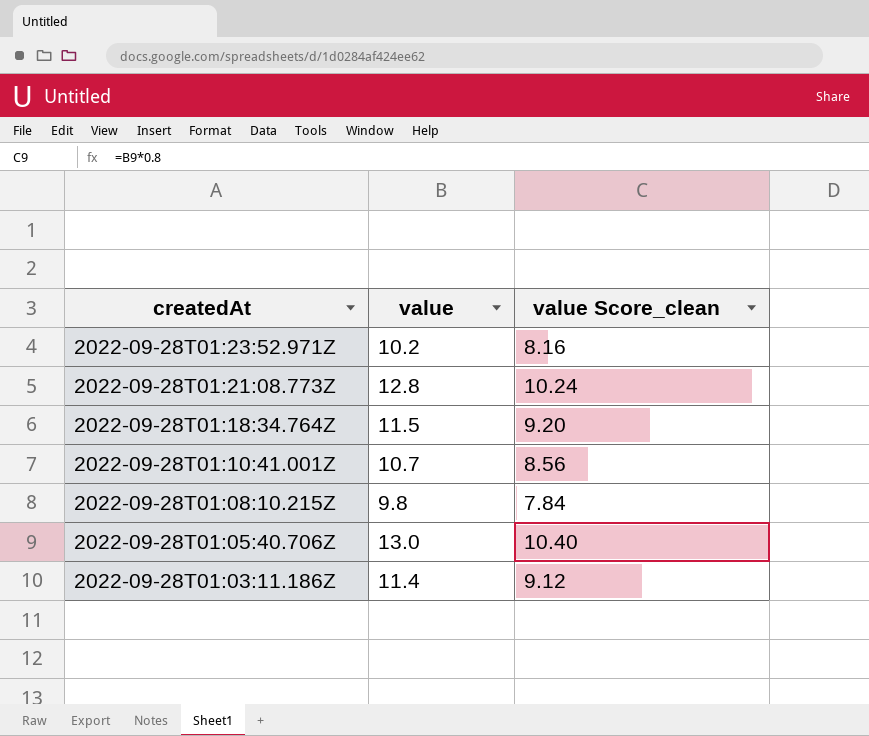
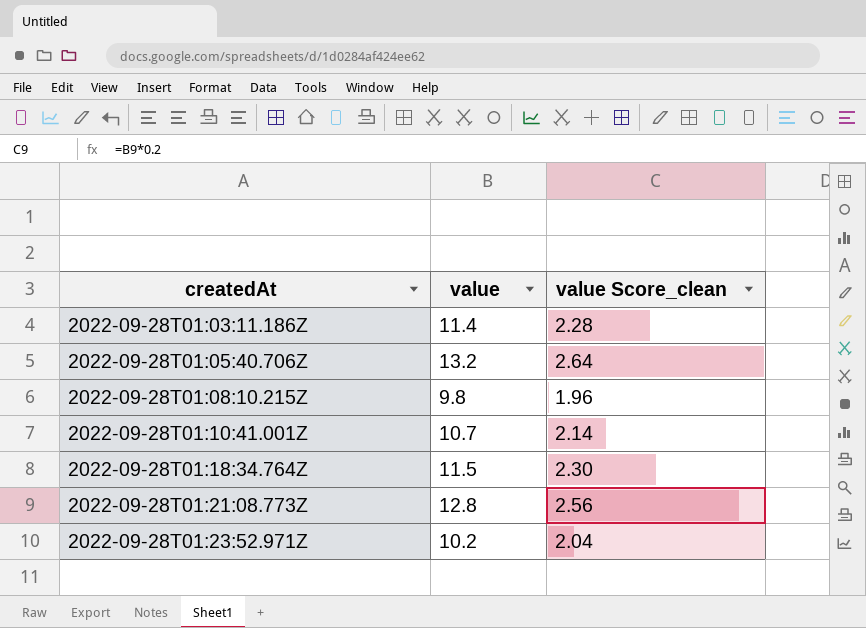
row order: createdAt descending -> createdAt ascending
column value Score_clean | formula: [value] * 0.8 -> [value] * 0.2
2022-09-28T01:05:40.706Z | value: 13.0 -> 13.2

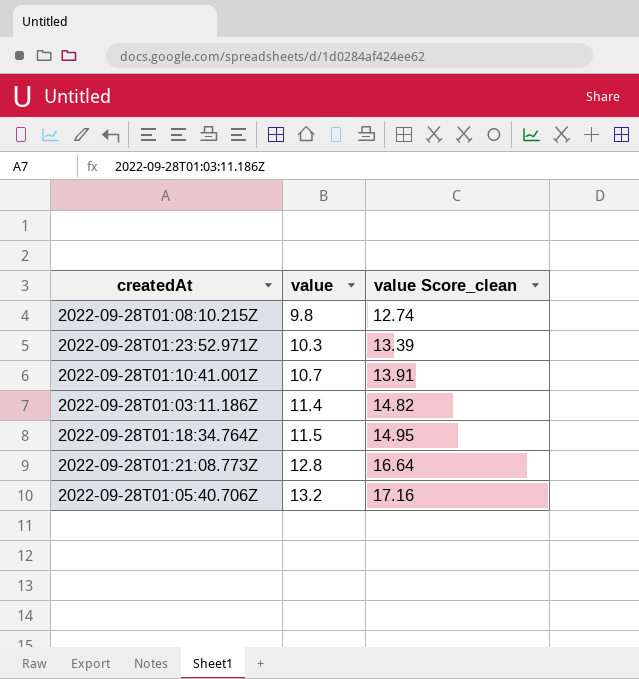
row order: createdAt ascending -> value ascending
column value Score_clean | formula: [value] * 0.2 -> [value] * 1.3
2022-09-28T01:23:52.971Z | value: 10.2 -> 10.3

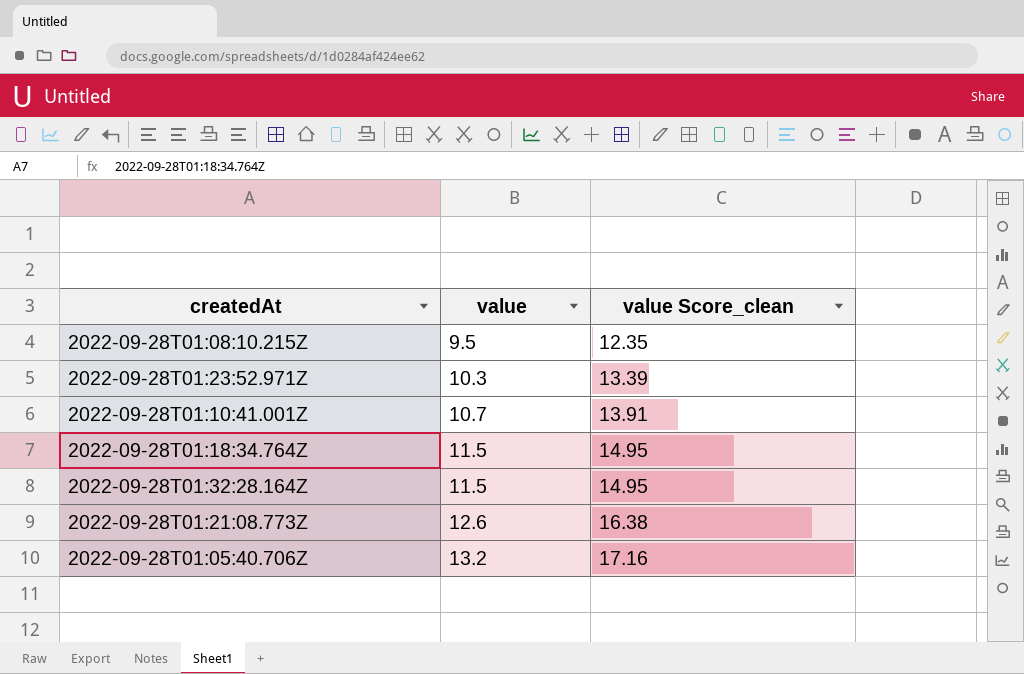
row 2022-09-28T01:03:11.186Z: 11.4 | 14.82 -> none
2022-09-28T01:08:10.215Z | value: 9.8 -> 9.5
2022-09-28T01:08:10.215Z | value Score_clean: 12.74 -> 12.35
row 2022-09-28T01:32:28.164Z: none -> 11.5 | 14.95
2022-09-28T01:21:08.773Z | value: 12.8 -> 12.6
2022-09-28T01:21:08.773Z | value Score_clean: 16.64 -> 16.38

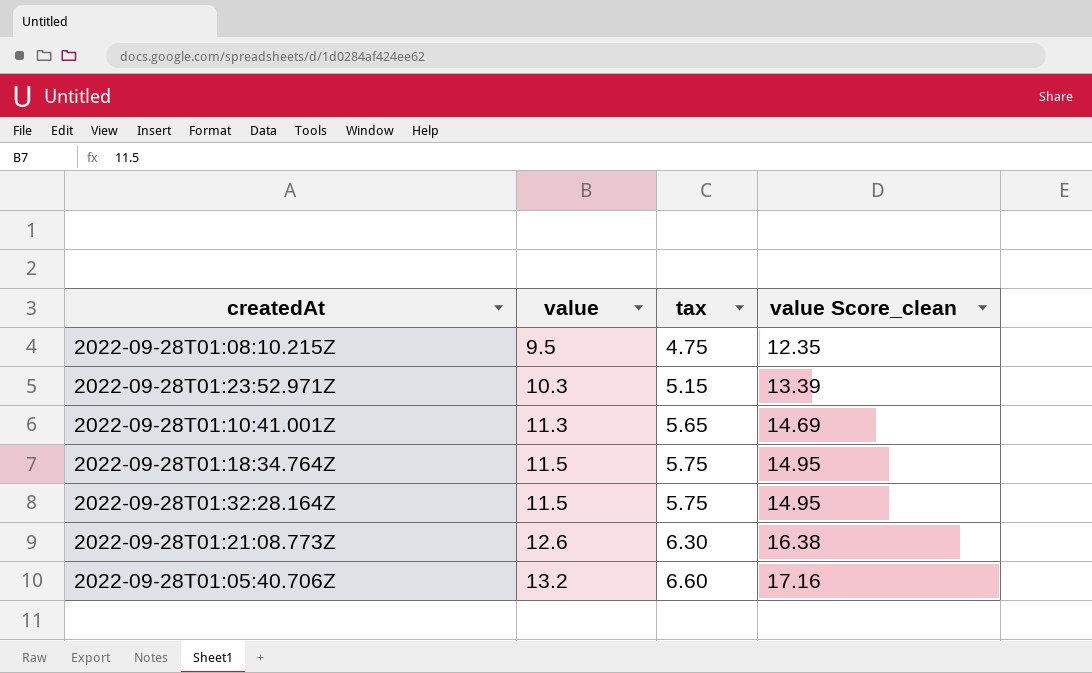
column tax | formula: none -> [value] * 0.5
2022-09-28T01:10:41.001Z | value: 10.7 -> 11.3
2022-09-28T01:10:41.001Z | value Score_clean: 13.91 -> 14.69

